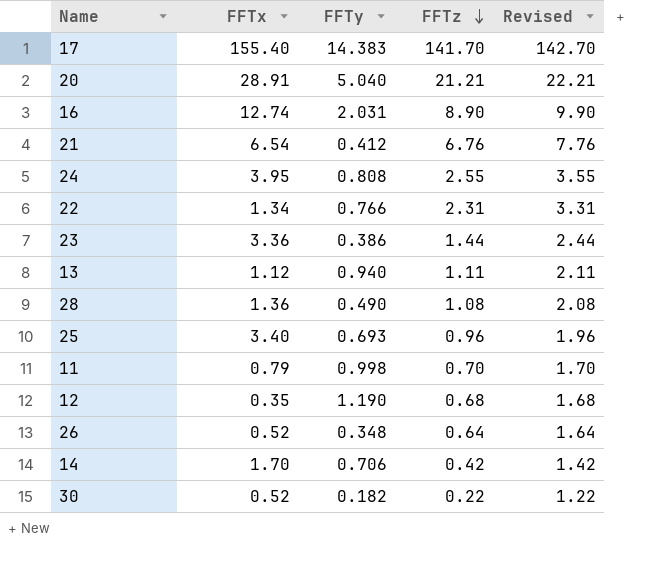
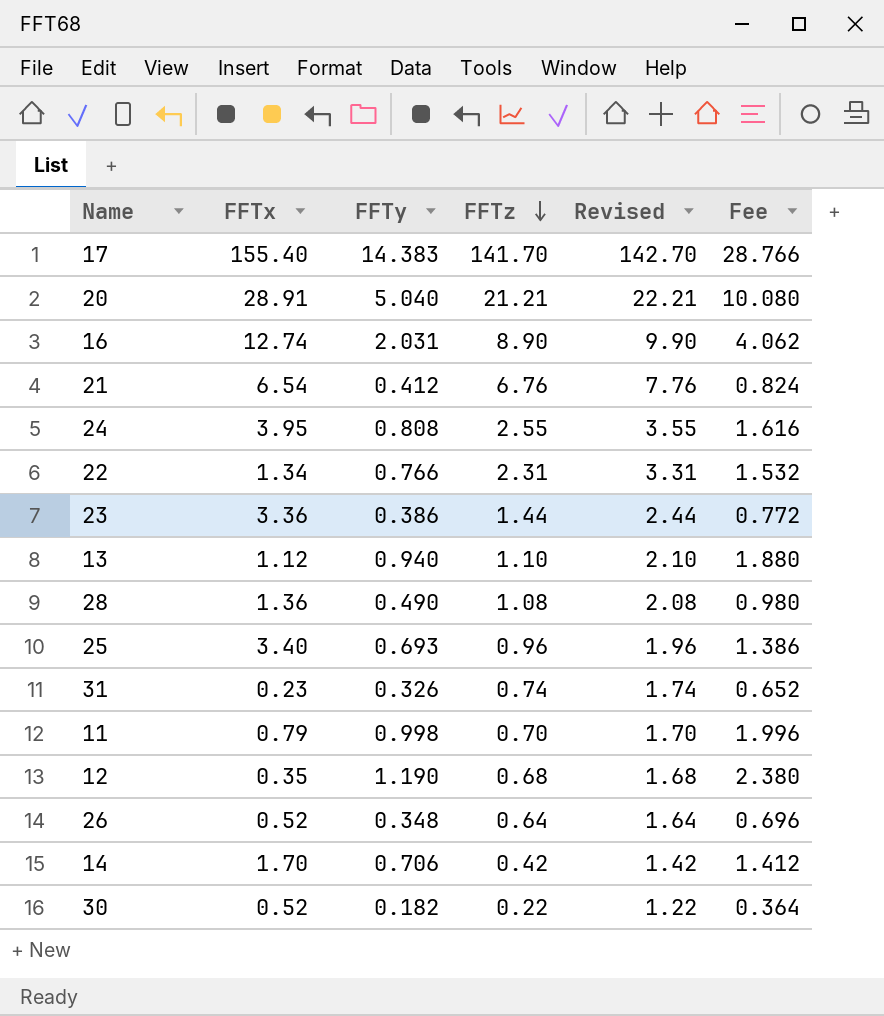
column Fee | formula: none -> [FFTy] * 2
13 | FFTz: 1.11 -> 1.10
13 | Revised: 2.11 -> 2.10
row 31: none -> 0.23 | 0.326 | 0.74 | 1.74 | 0.652

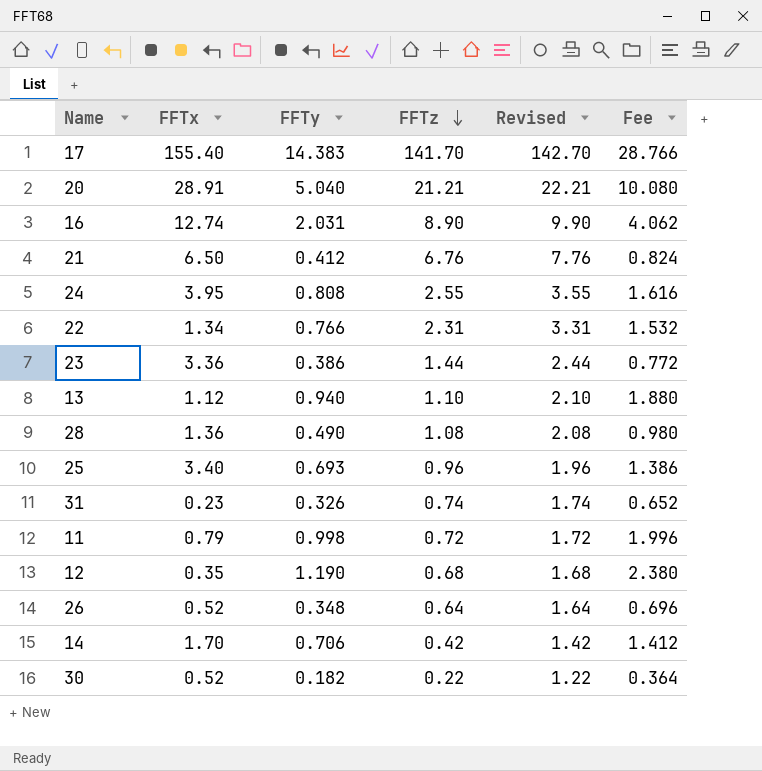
21 | FFTx: 6.54 -> 6.50
11 | FFTz: 0.70 -> 0.72
11 | Revised: 1.70 -> 1.72

